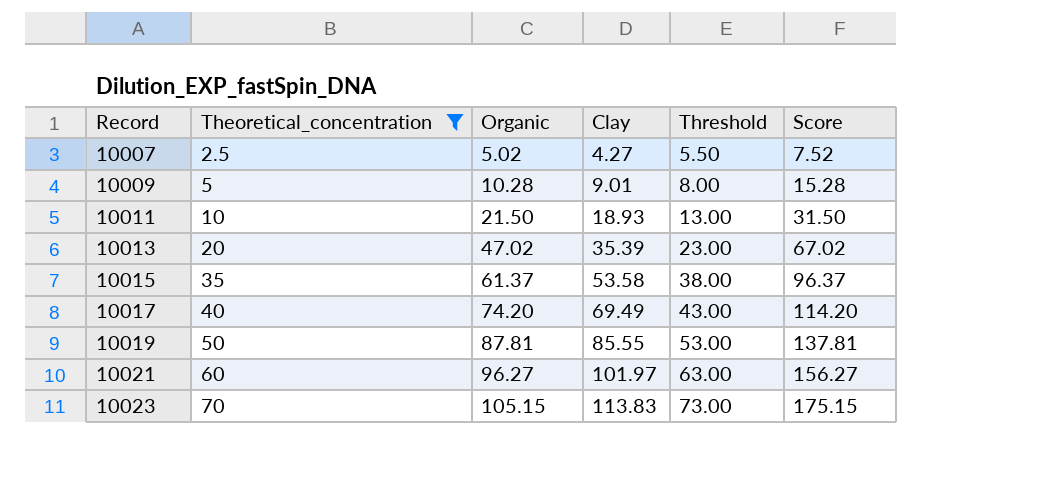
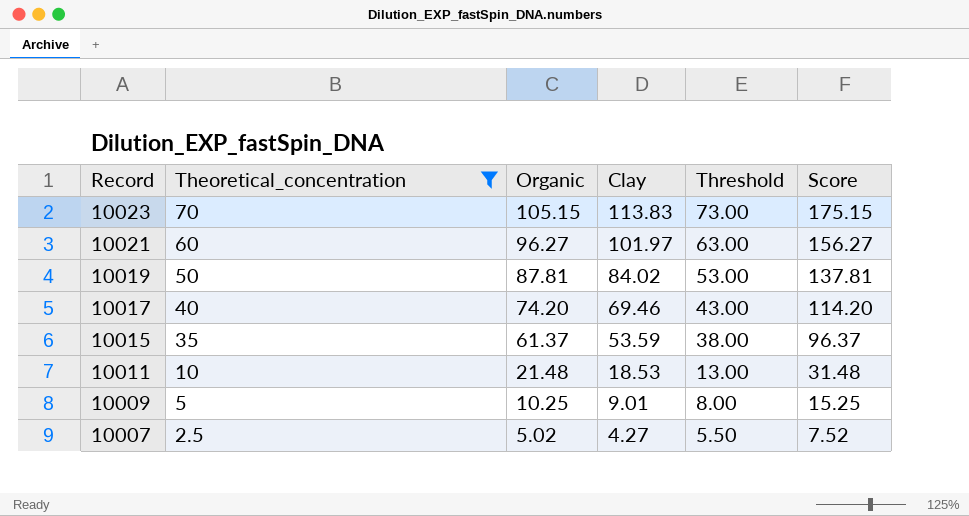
row order: Record ascending -> Record descending
row 10013: 20 | 47.02 | 35.39 | 23.00 | 67.02 -> none
10019 | Clay: 85.55 -> 84.02
10017 | Clay: 69.49 -> 69.46
10015 | Clay: 53.58 -> 53.59
10011 | Organic: 21.50 -> 21.48
10011 | Clay: 18.93 -> 18.53
10011 | Score: 31.50 -> 31.48
10009 | Organic: 10.28 -> 10.25
10009 | Score: 15.28 -> 15.25

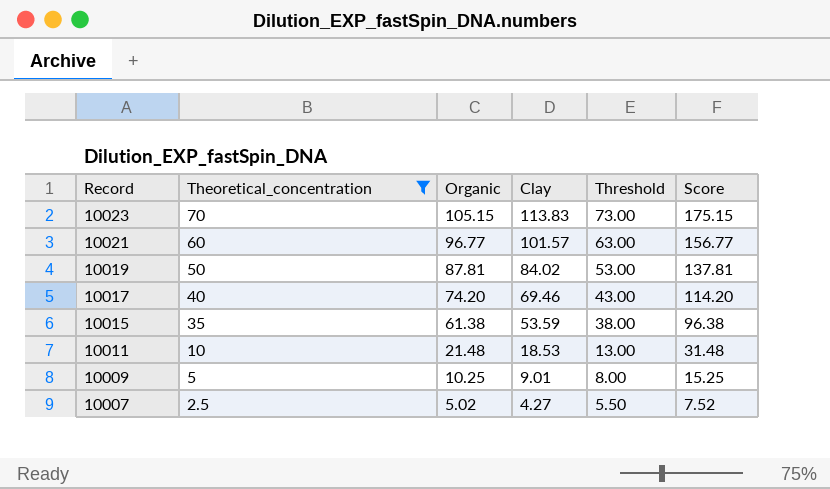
10021 | Organic: 96.27 -> 96.77
10021 | Clay: 101.97 -> 101.57
10021 | Score: 156.27 -> 156.77
10015 | Organic: 61.37 -> 61.38
10015 | Score: 96.37 -> 96.38

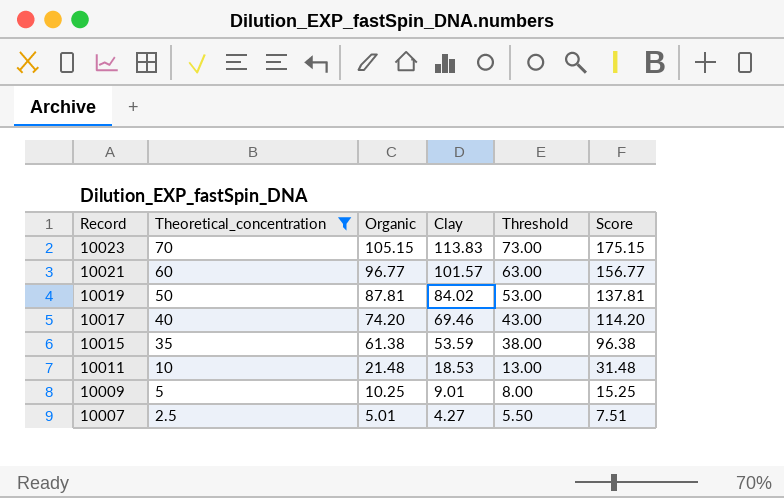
10007 | Organic: 5.02 -> 5.01
10007 | Score: 7.52 -> 7.51

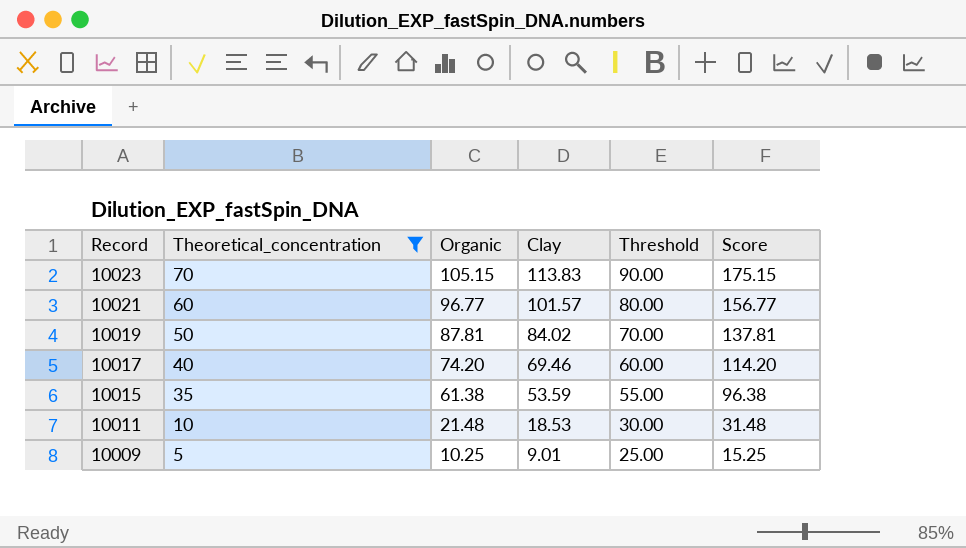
column Threshold | formula: [Theoretical_concentration] + 3 -> [Theoretical_concentration] + 20
row 10007: 2.5 | 5.01 | 4.27 | 5.50 | 7.51 -> none

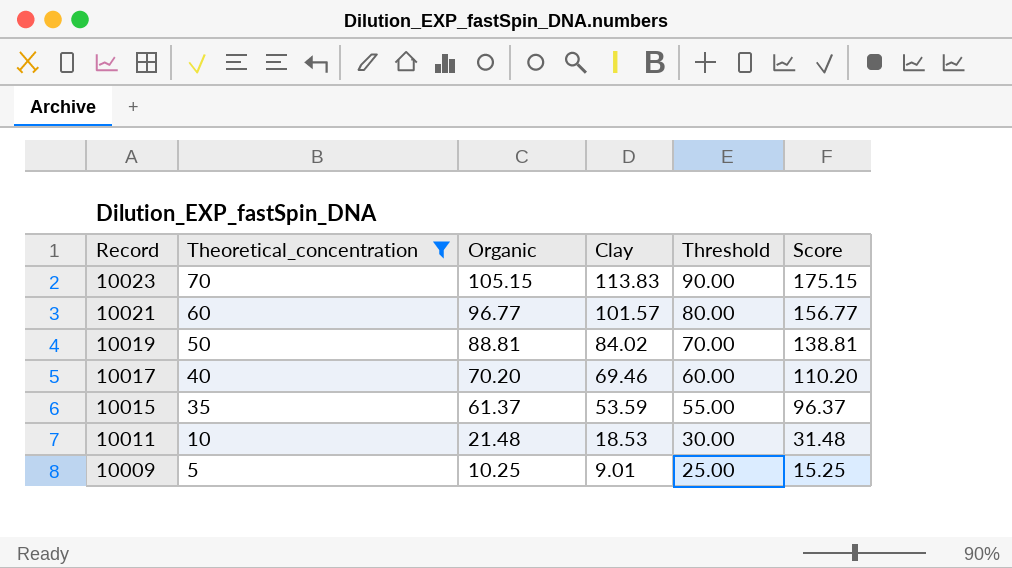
10019 | Organic: 87.81 -> 88.81
10019 | Score: 137.81 -> 138.81
10017 | Organic: 74.20 -> 70.20
10017 | Score: 114.20 -> 110.20
10015 | Organic: 61.38 -> 61.37
10015 | Score: 96.38 -> 96.37

